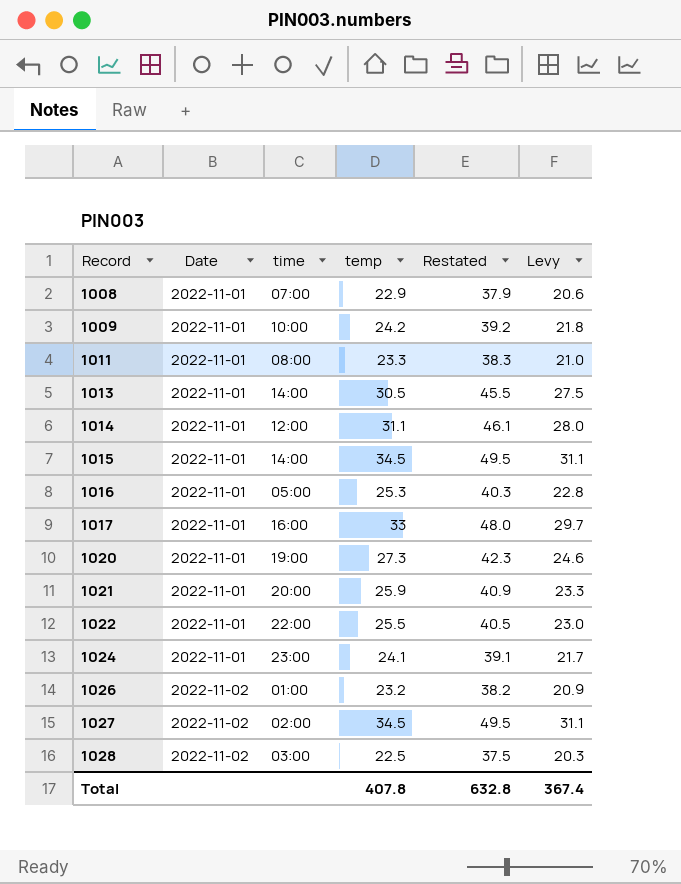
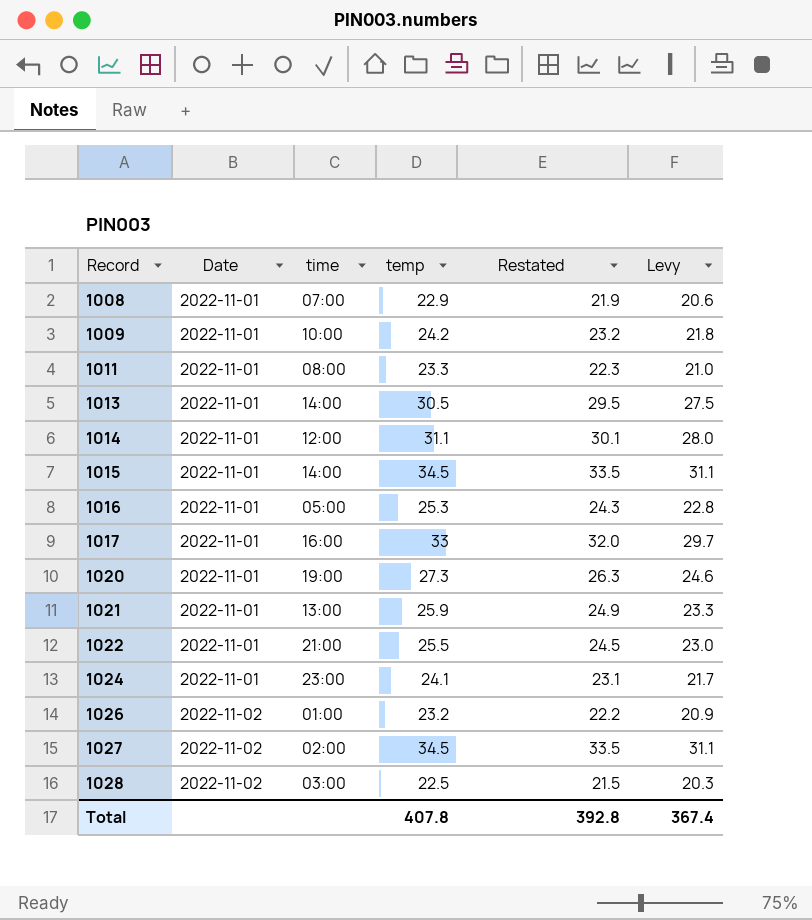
column Restated | formula: [temp] + 15 -> [temp] - 1
1021 | time: 20:00 -> 13:00
1022 | time: 22:00 -> 21:00
Total | Restated: 632.8 -> 392.8

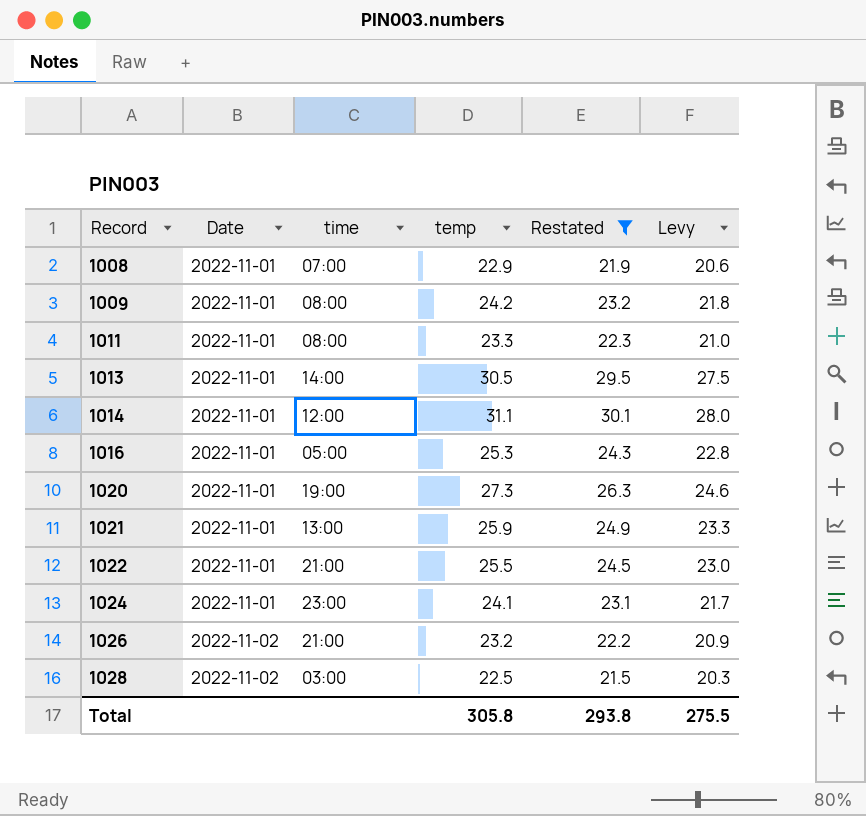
filter: none -> Restated <= 30.1
1009 | time: 10:00 -> 08:00
1026 | time: 01:00 -> 21:00
Total | temp: 407.8 -> 305.8
Total | Restated: 392.8 -> 293.8
Total | Levy: 367.4 -> 275.5

